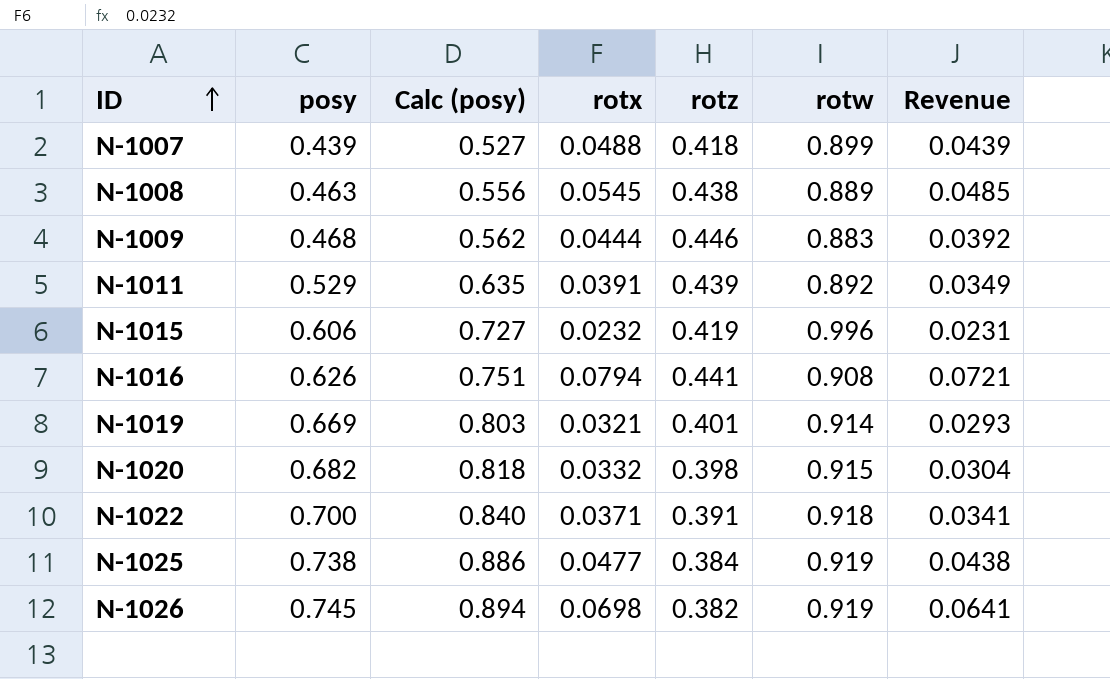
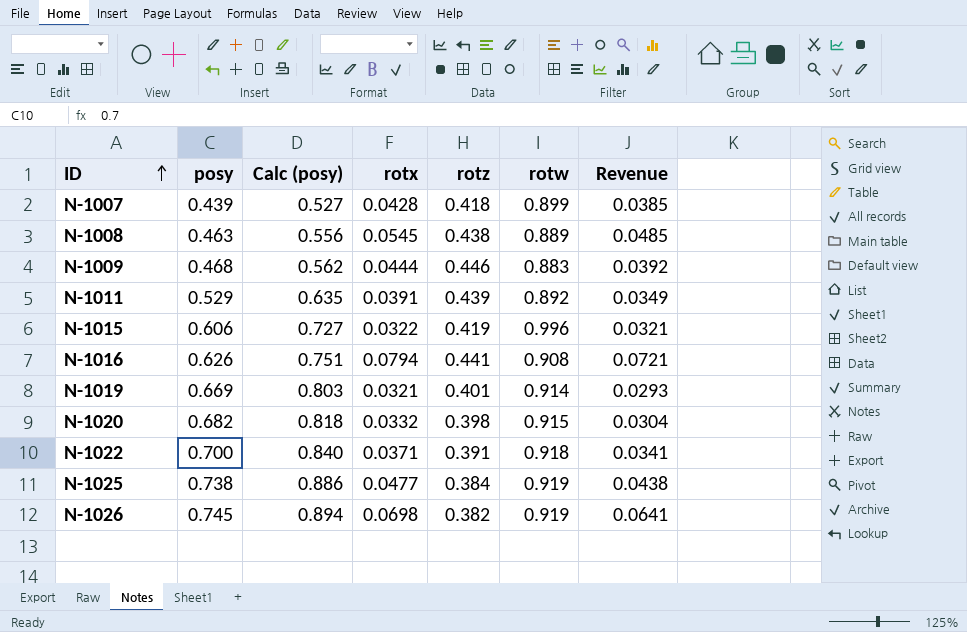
N-1007 | rotx: 0.0488 -> 0.0428
N-1007 | Revenue: 0.0439 -> 0.0385
N-1015 | rotx: 0.0232 -> 0.0322
N-1015 | Revenue: 0.0231 -> 0.0321

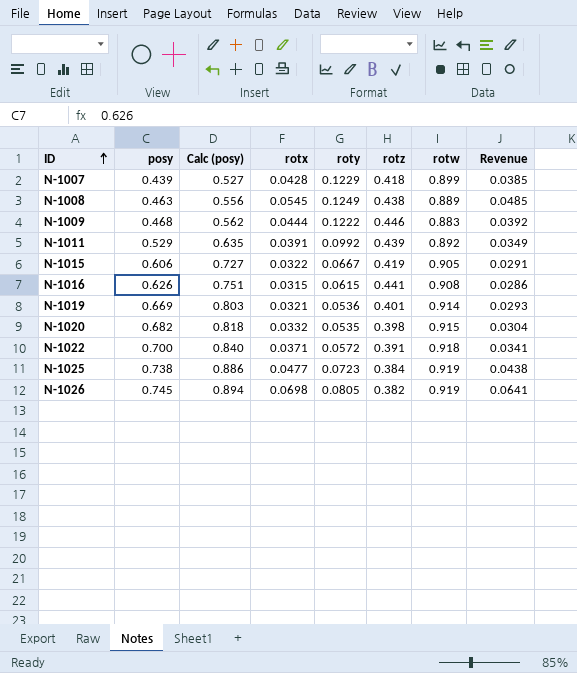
column roty | position: none -> 5
N-1015 | rotw: 0.996 -> 0.905
N-1015 | Revenue: 0.0321 -> 0.0291
N-1016 | rotx: 0.0794 -> 0.0315
N-1016 | Revenue: 0.0721 -> 0.0286

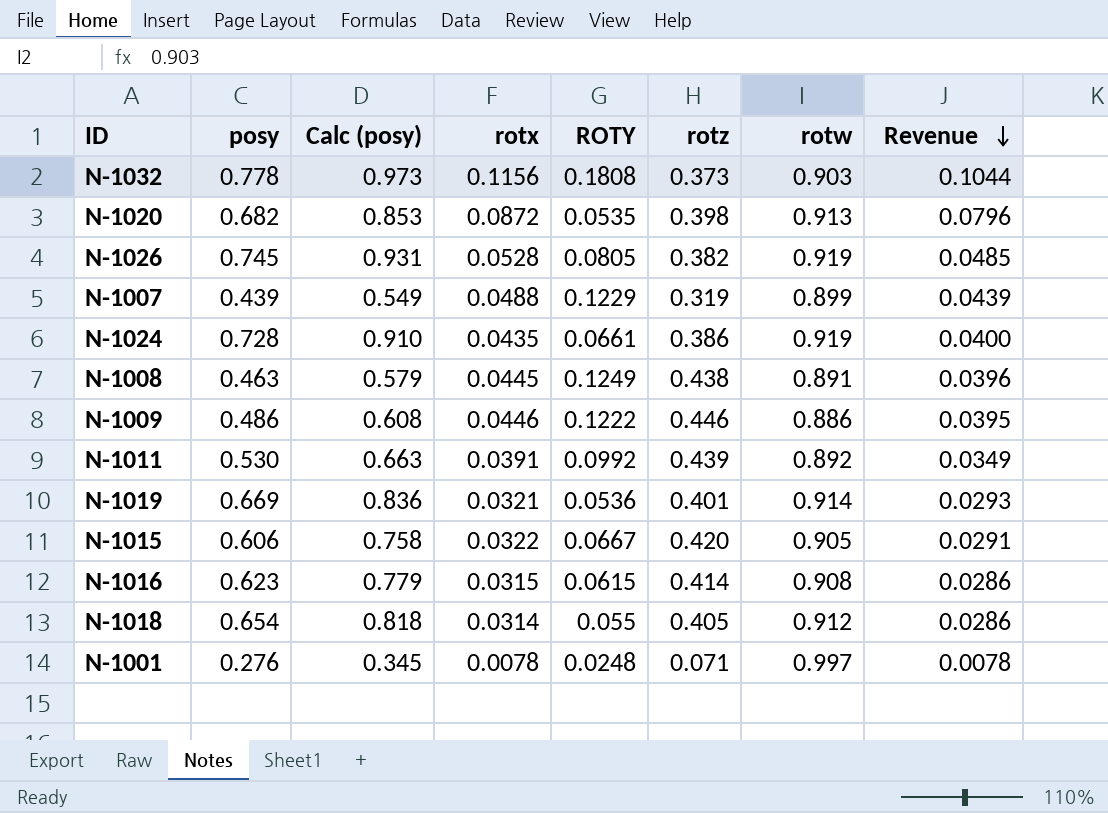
row order: ID ascending -> Revenue descending
column Calc (posy) | formula: [posy] * 1.2 -> [posy] * 1.25
column name: roty -> ROTY
row N-1022: 0.700 | 0.840 | 0.0371 | 0.0572 | 0.391 | 0.918 | 0.0341 -> none
row N-1025: 0.738 | 0.886 | 0.0477 | 0.0723 | 0.384 | 0.919 | 0.0438 -> none
row N-1032: none -> 0.778 | 0.973 | 0.1156 | 0.1808 | 0.373 | 0.903 | 0.1044
N-1020 | rotx: 0.0332 -> 0.0872
N-1020 | rotw: 0.915 -> 0.913
N-1020 | Revenue: 0.0304 -> 0.0796
N-1026 | rotx: 0.0698 -> 0.0528
N-1026 | Revenue: 0.0641 -> 0.0485
N-1007 | rotx: 0.0428 -> 0.0488
N-1007 | rotz: 0.418 -> 0.319
N-1007 | Revenue: 0.0385 -> 0.0439
row N-1024: none -> 0.728 | 0.910 | 0.0435 | 0.0661 | 0.386 | 0.919 | 0.0400
N-1008 | rotx: 0.0545 -> 0.0445
N-1008 | rotw: 0.889 -> 0.891
N-1008 | Revenue: 0.0485 -> 0.0396
N-1009 | posy: 0.468 -> 0.486
N-1009 | rotx: 0.0444 -> 0.0446
N-1009 | rotw: 0.883 -> 0.886
N-1009 | Revenue: 0.0392 -> 0.0395
N-1011 | posy: 0.529 -> 0.530
N-1015 | rotz: 0.419 -> 0.420
N-1016 | posy: 0.626 -> 0.623
N-1016 | rotz: 0.441 -> 0.414
row N-1018: none -> 0.654 | 0.818 | 0.0314 | 0.055 | 0.405 | 0.912 | 0.0286
row N-1001: none -> 0.276 | 0.345 | 0.0078 | 0.0248 | 0.071 | 0.997 | 0.0078

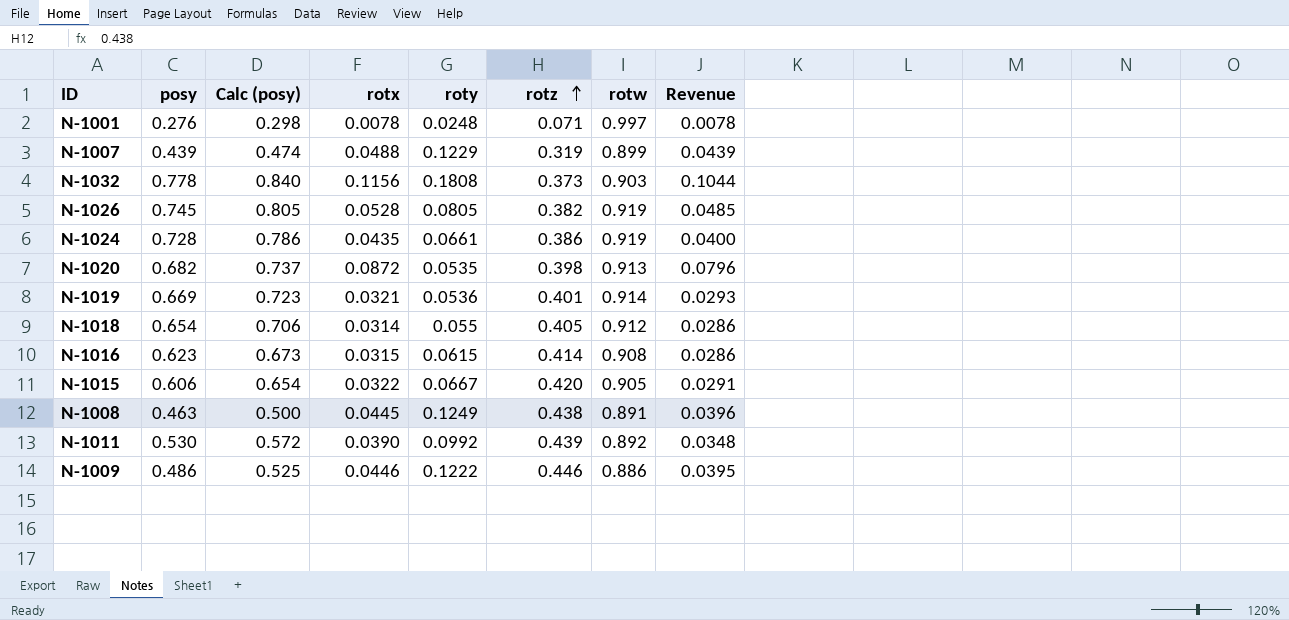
row order: Revenue descending -> rotz ascending
column Calc (posy) | formula: [posy] * 1.25 -> [posy] * 1.08
column name: ROTY -> roty
N-1011 | rotx: 0.0391 -> 0.0390
N-1011 | Revenue: 0.0349 -> 0.0348

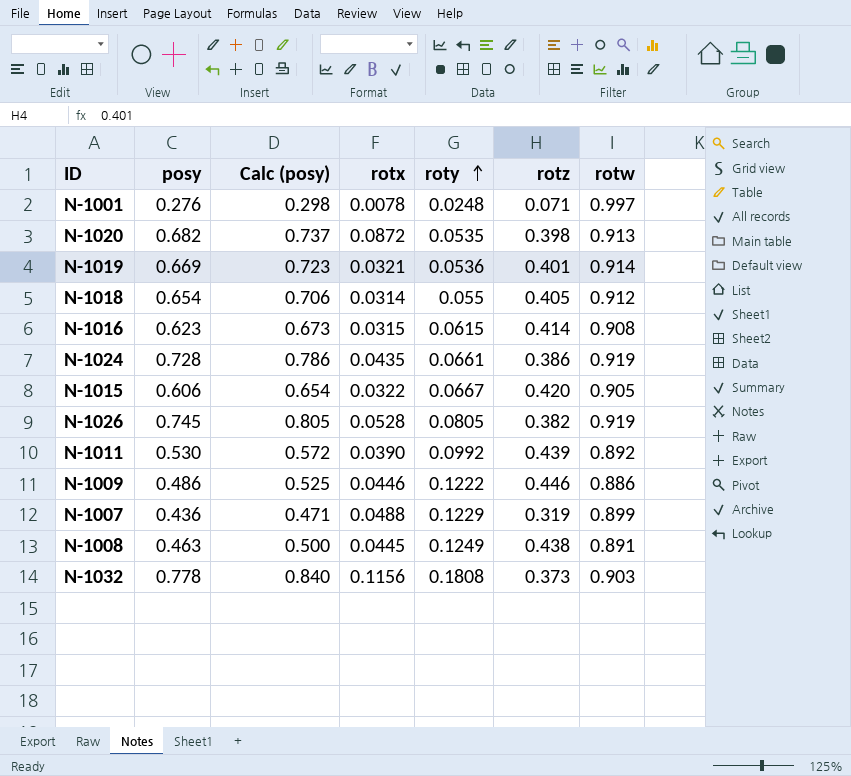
row order: rotz ascending -> roty ascending
column Revenue | formula: [rotx] * [rotw] -> none
N-1007 | posy: 0.439 -> 0.436
N-1007 | Calc (posy): 0.474 -> 0.471

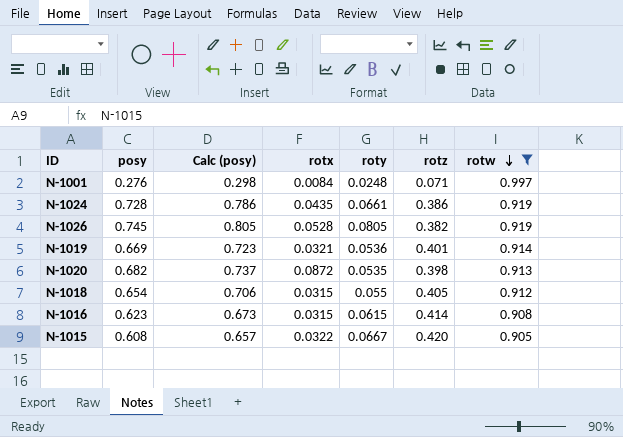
filter: none -> rotw >= 0.905
row order: roty ascending -> rotw descending
N-1001 | rotx: 0.0078 -> 0.0084
N-1018 | rotx: 0.0314 -> 0.0315
N-1015 | posy: 0.606 -> 0.608
N-1015 | Calc (posy): 0.654 -> 0.657

